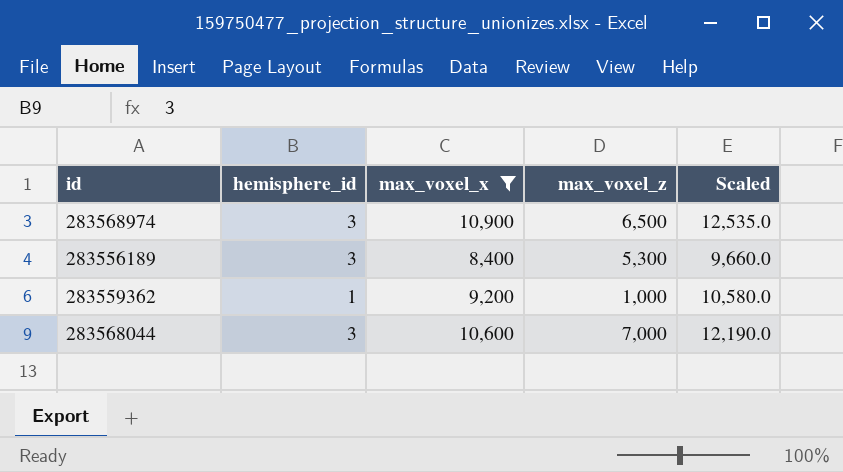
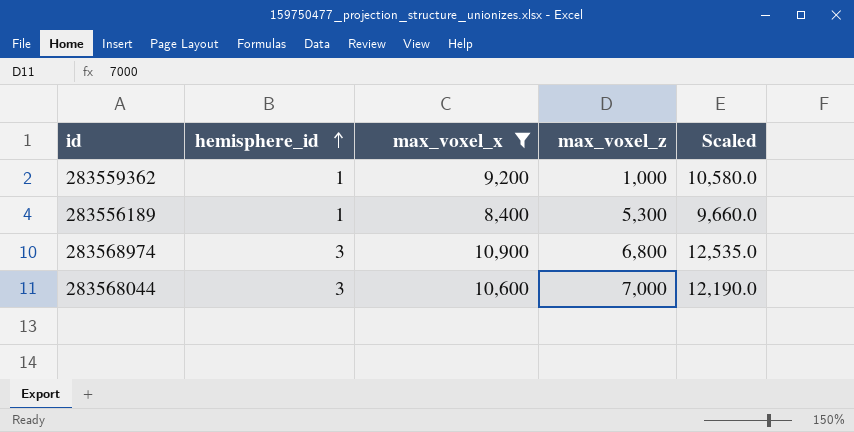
row order: none -> hemisphere_id ascending
283556189 | hemisphere_id: 3 -> 1
283568974 | max_voxel_z: 6,500 -> 6,800

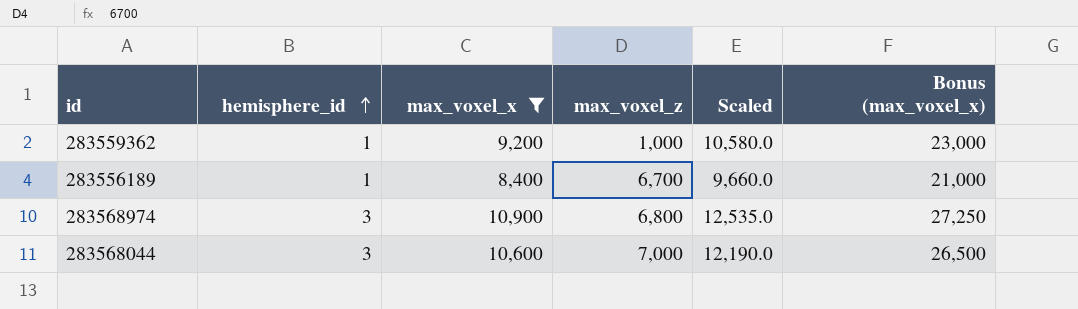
column Bonus (max_voxel_x) | formula: none -> [max_voxel_x] * 2.5
283556189 | max_voxel_z: 5,300 -> 6,700

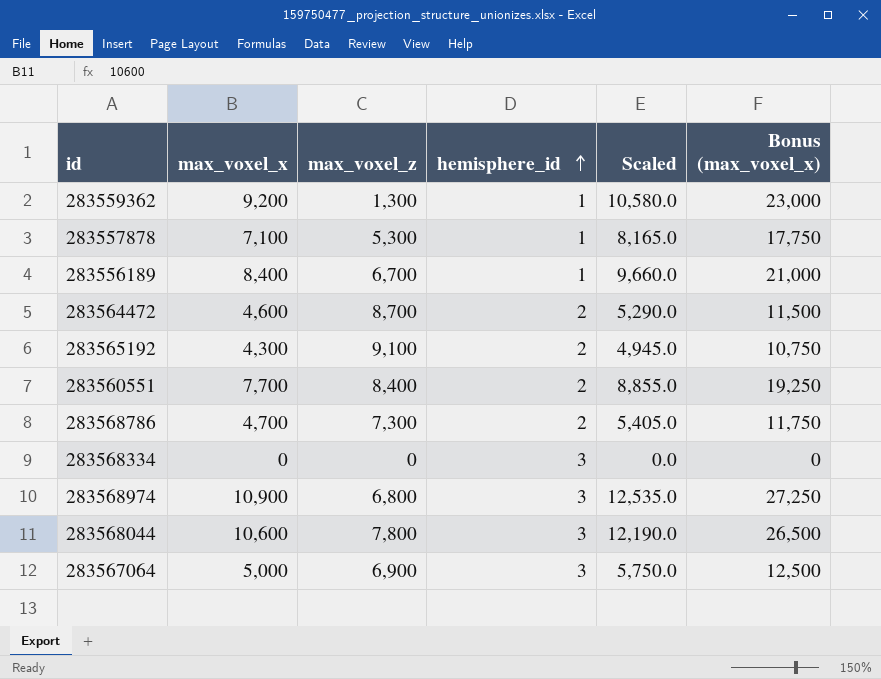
filter: max_voxel_x >= 8,400 -> none
column hemisphere_id | position: 2 -> 4
283559362 | max_voxel_z: 1,000 -> 1,300
283568044 | max_voxel_z: 7,000 -> 7,800

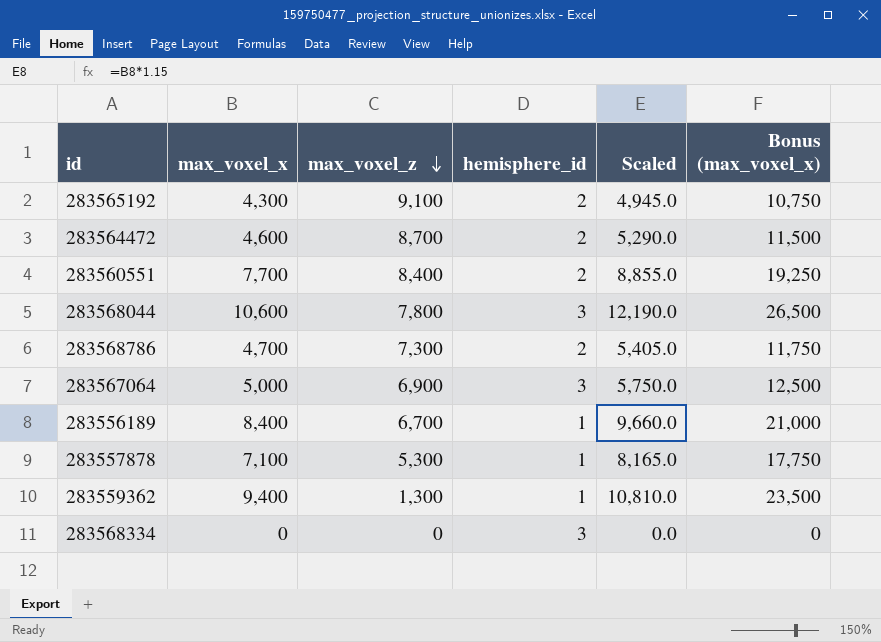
row order: hemisphere_id ascending -> max_voxel_z descending
row 283568974: 10,900 | 6,800 | 3 | 12,535.0 | 27,250 -> none
283559362 | max_voxel_x: 9,200 -> 9,400
283559362 | Scaled: 10,580.0 -> 10,810.0
283559362 | Bonus (max_voxel_x): 23,000 -> 23,500

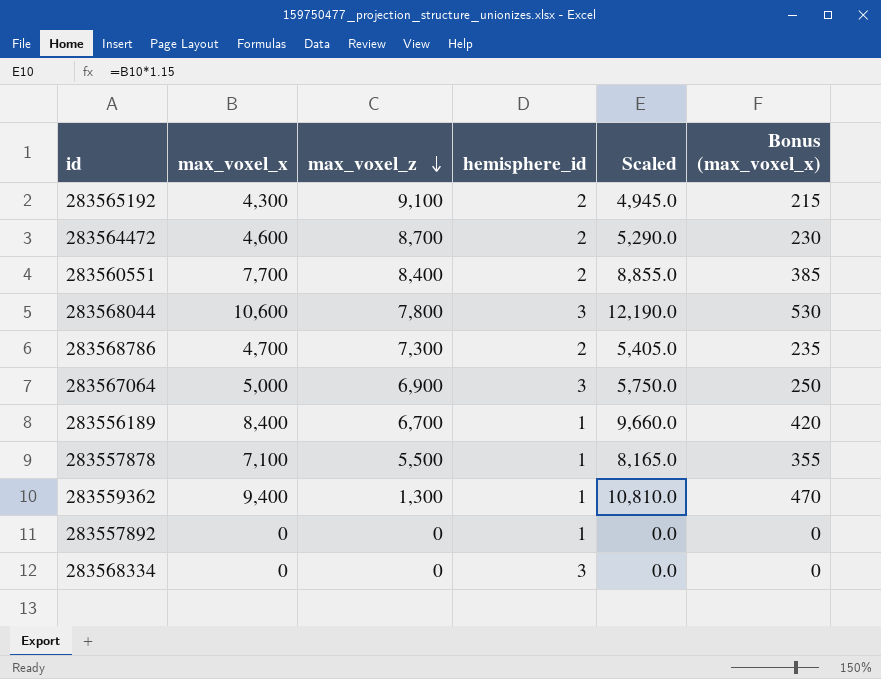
column Bonus (max_voxel_x) | formula: [max_voxel_x] * 2.5 -> [max_voxel_x] * 0.05
283557878 | max_voxel_z: 5,300 -> 5,500
row 283557892: none -> 0 | 0 | 1 | 0.0 | 0

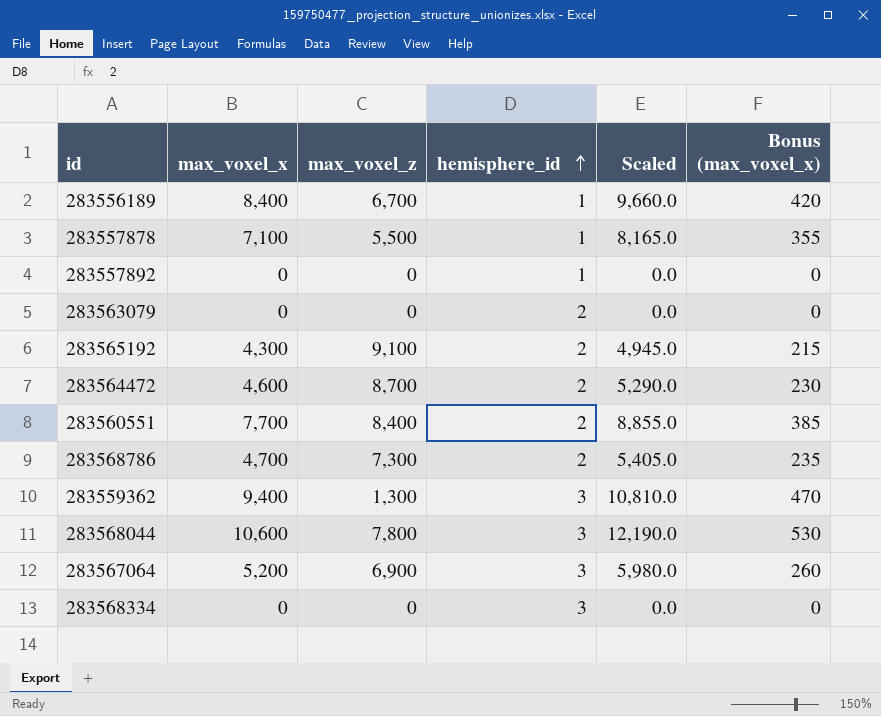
row order: max_voxel_z descending -> hemisphere_id ascending
row 283563079: none -> 0 | 0 | 2 | 0.0 | 0
283559362 | hemisphere_id: 1 -> 3
283567064 | max_voxel_x: 5,000 -> 5,200
283567064 | Scaled: 5,750.0 -> 5,980.0
283567064 | Bonus (max_voxel_x): 250 -> 260

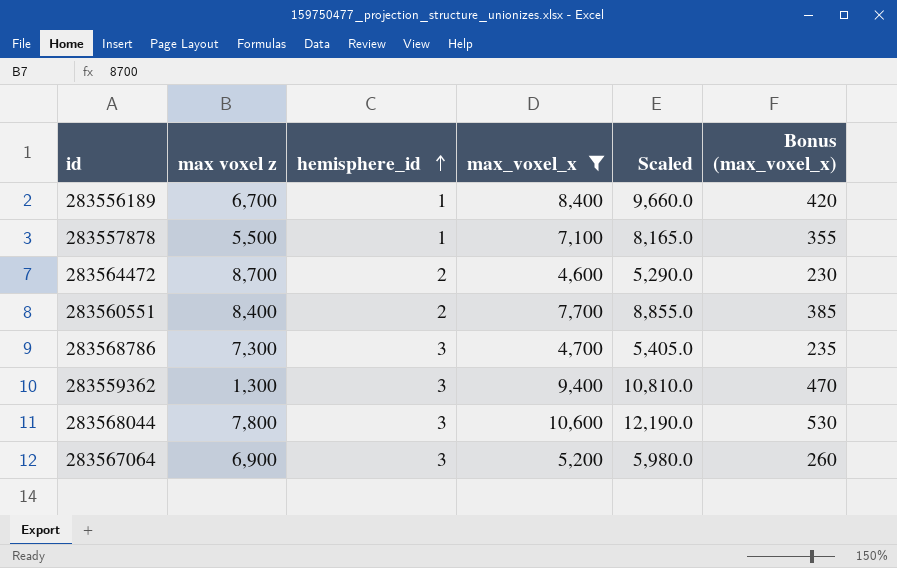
filter: none -> max_voxel_x >= 4,600
column name: max_voxel_z -> max voxel z
column max_voxel_x | position: 2 -> 4
283568786 | hemisphere_id: 2 -> 3

